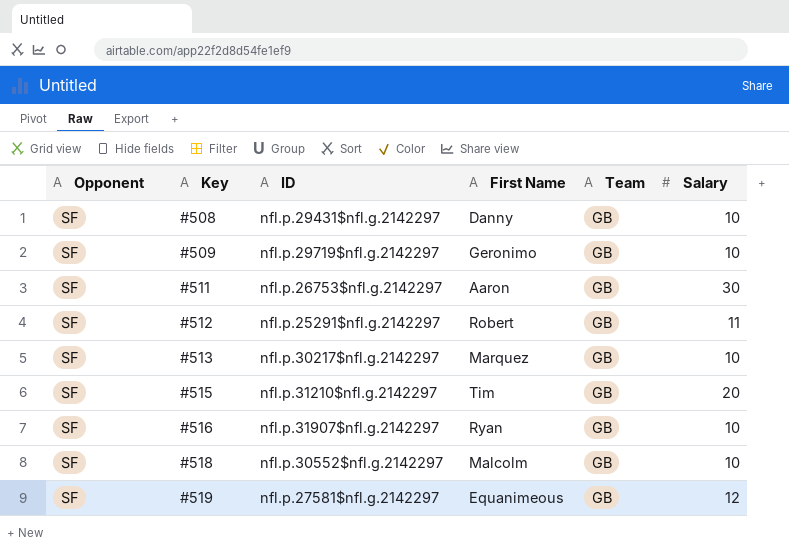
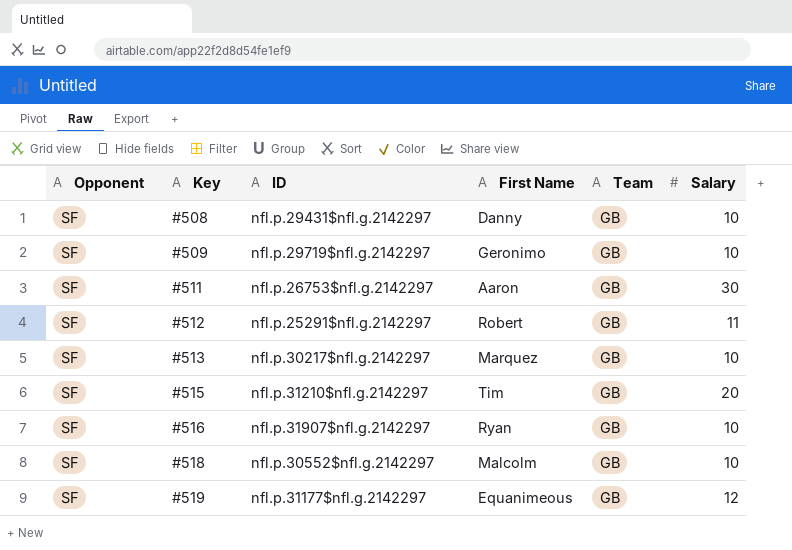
#519 | ID: nfl.p.27581$nfl.g.2142297 -> nfl.p.31177$nfl.g.2142297

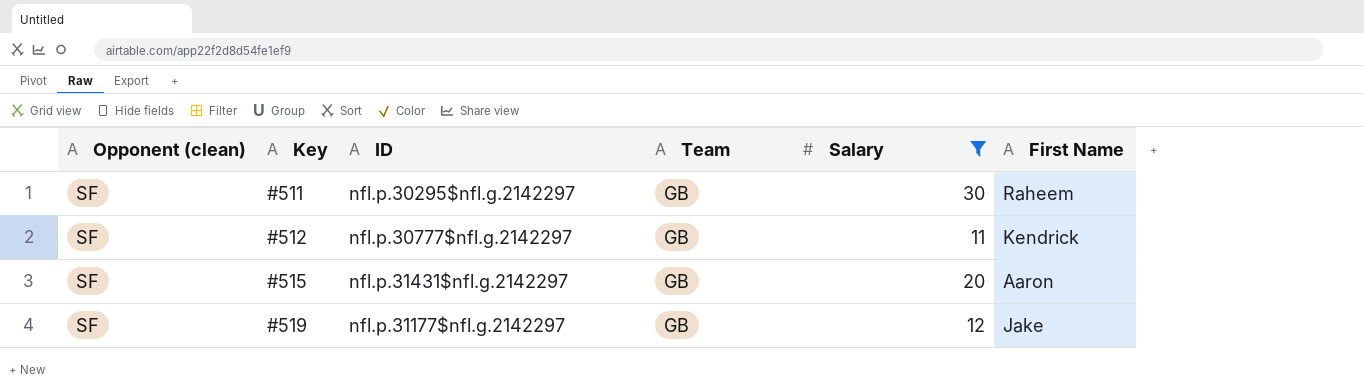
filter: none -> Salary != 10
column name: Opponent -> Opponent (clean)
column First Name | position: 4 -> 6
#511 | ID: nfl.p.26753$nfl.g.2142297 -> nfl.p.30295$nfl.g.2142297
#511 | First Name: Aaron -> Raheem
#512 | ID: nfl.p.25291$nfl.g.2142297 -> nfl.p.30777$nfl.g.2142297
#512 | First Name: Robert -> Kendrick
#515 | ID: nfl.p.31210$nfl.g.2142297 -> nfl.p.31431$nfl.g.2142297
#515 | First Name: Tim -> Aaron
#519 | First Name: Equanimeous -> Jake

